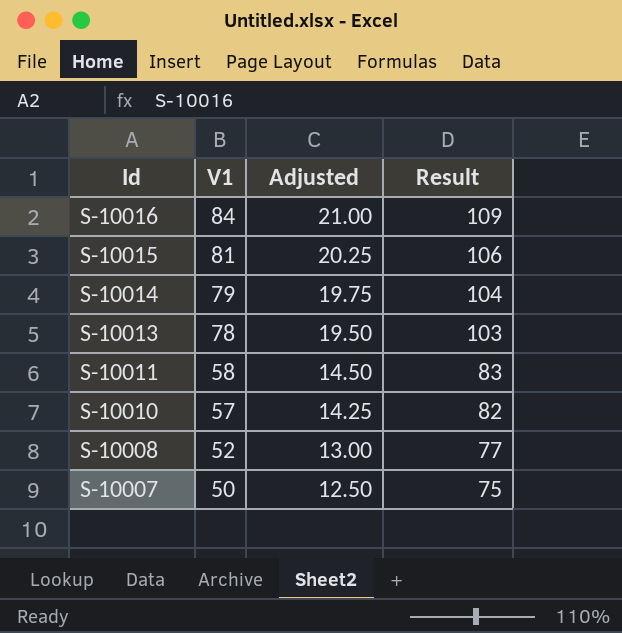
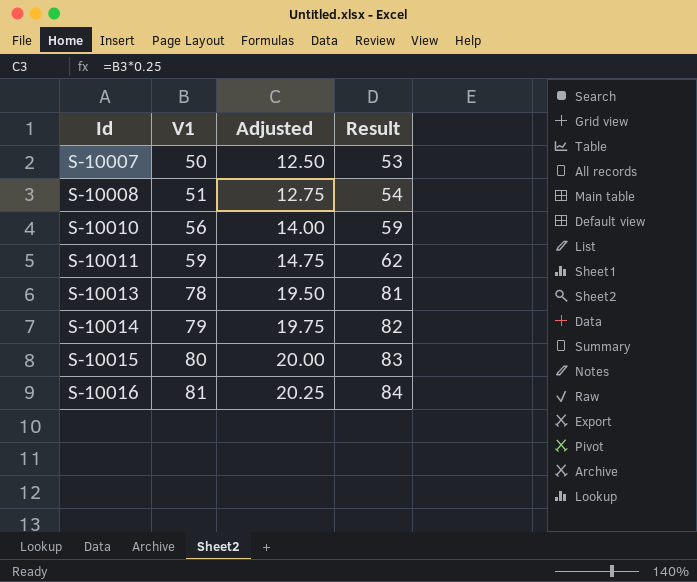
row order: Id descending -> Id ascending
column Result | formula: [V1] + 25 -> [V1] + 3
S-10008 | V1: 52 -> 51
S-10008 | Adjusted: 13.00 -> 12.75
S-10010 | V1: 57 -> 56
S-10010 | Adjusted: 14.25 -> 14.00
S-10011 | V1: 58 -> 59
S-10011 | Adjusted: 14.50 -> 14.75
S-10015 | V1: 81 -> 80
S-10015 | Adjusted: 20.25 -> 20.00
S-10016 | V1: 84 -> 81
S-10016 | Adjusted: 21.00 -> 20.25

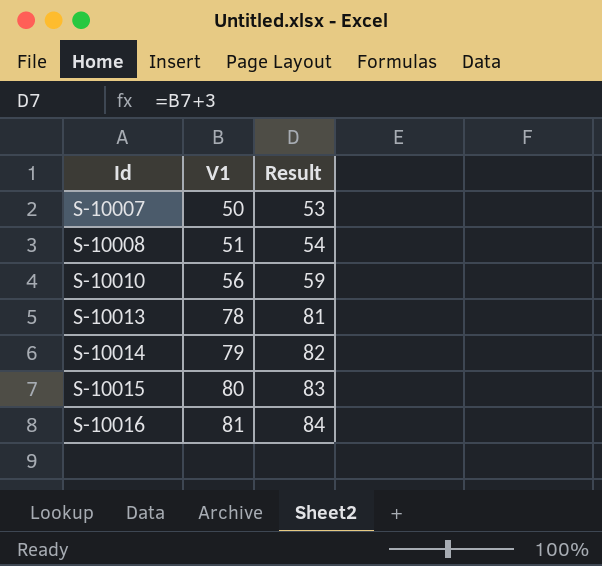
column Adjusted | formula: [V1] * 0.25 -> none
row S-10011: 59 | 14.75 | 62 -> none

